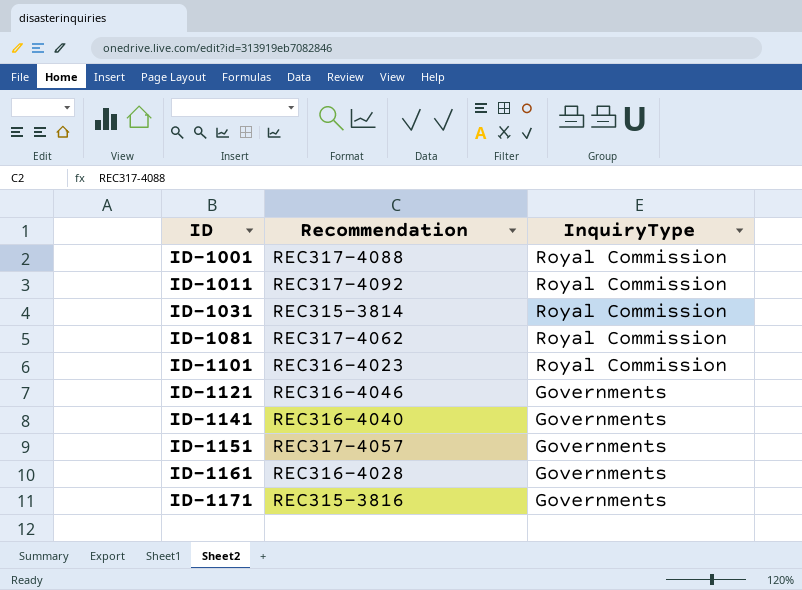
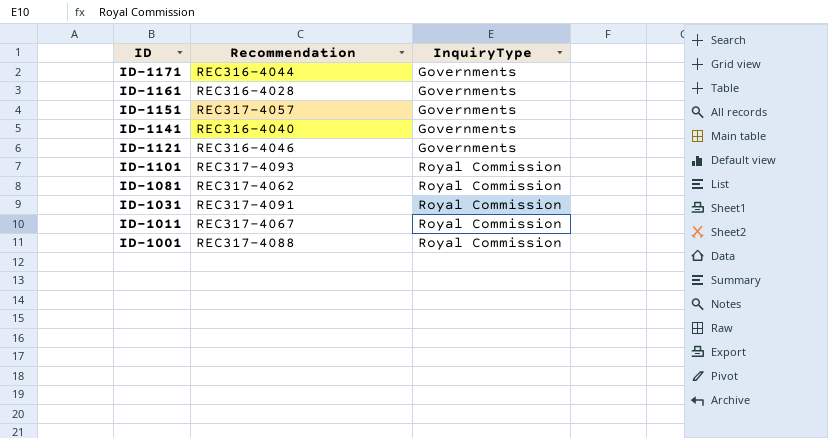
row order: ID ascending -> ID descending
ID-1171 | Recommendation: REC315-3816 -> REC316-4044
ID-1101 | Recommendation: REC316-4023 -> REC317-4093
ID-1031 | Recommendation: REC315-3814 -> REC317-4091
ID-1011 | Recommendation: REC317-4092 -> REC317-4067

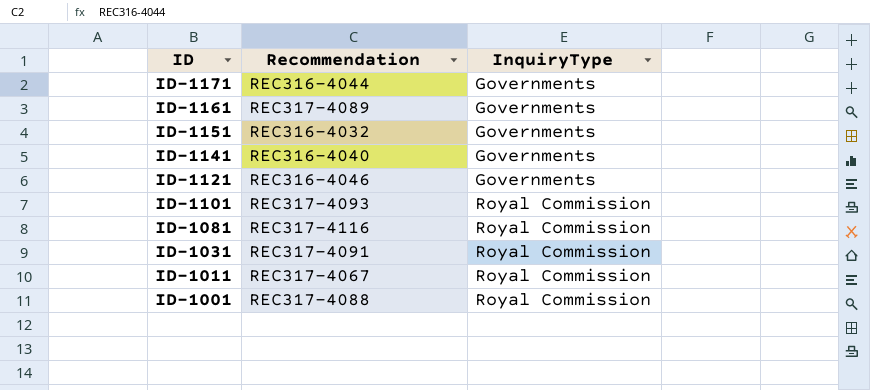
ID-1161 | Recommendation: REC316-4028 -> REC317-4089
ID-1151 | Recommendation: REC317-4057 -> REC316-4032
ID-1081 | Recommendation: REC317-4062 -> REC317-4116

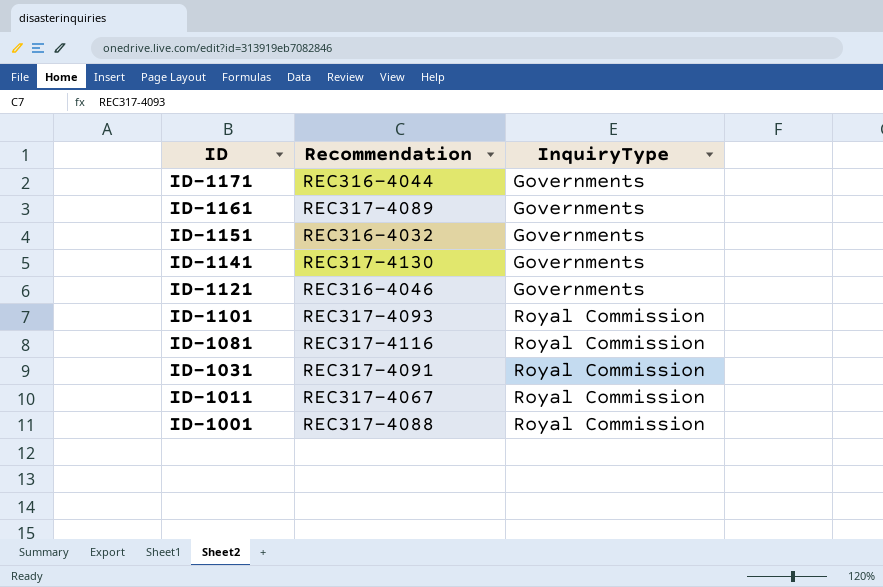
ID-1141 | Recommendation: REC316-4040 -> REC317-4130

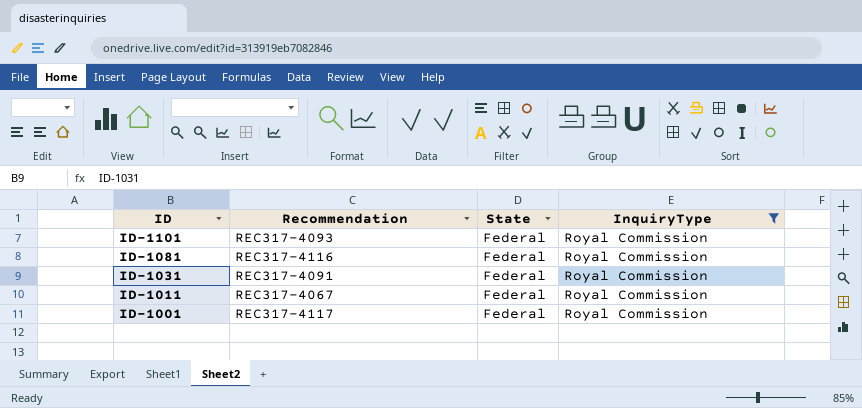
filter: none -> InquiryType = Royal Commission
column State | position: none -> 3
ID-1001 | Recommendation: REC317-4088 -> REC317-4117

